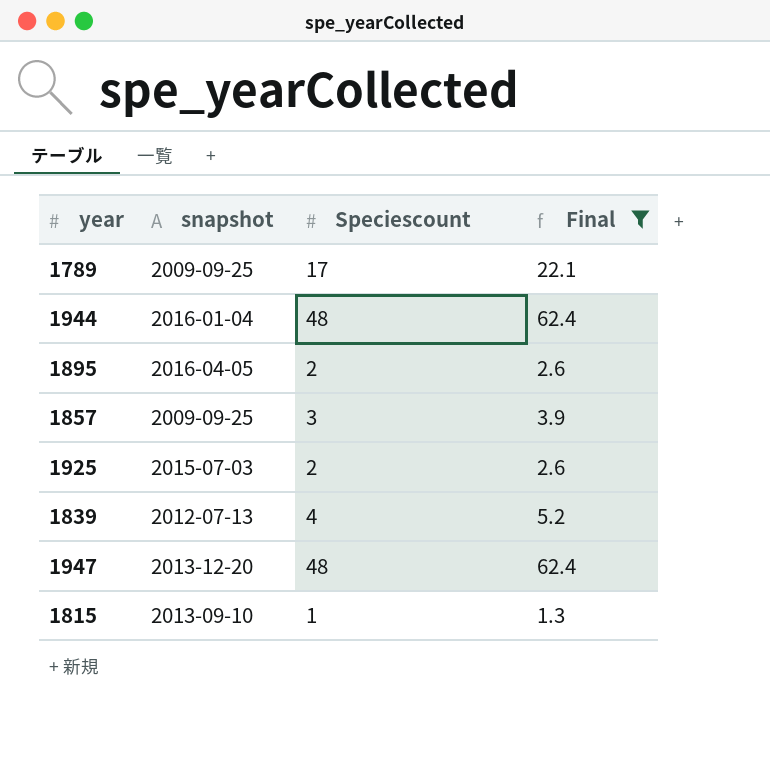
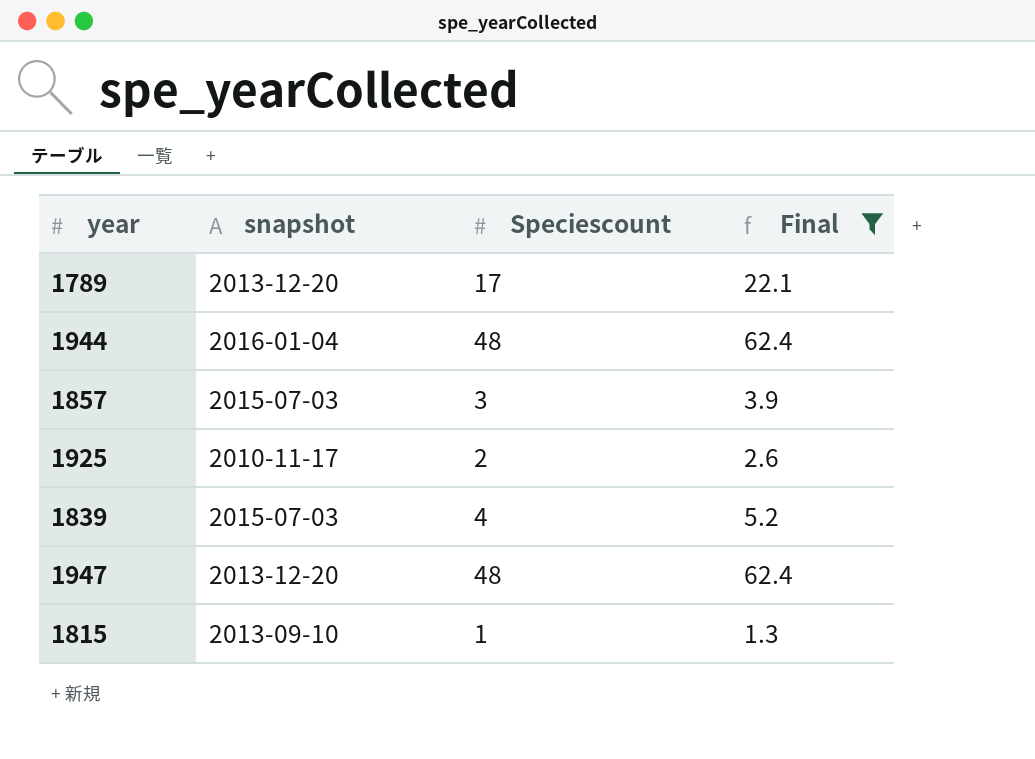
row 1895: 2016-04-05 | 2 | 2.6 -> none
1789 | snapshot: 2009-09-25 -> 2013-12-20
1857 | snapshot: 2009-09-25 -> 2015-07-03
1925 | snapshot: 2015-07-03 -> 2010-11-17
1839 | snapshot: 2012-07-13 -> 2015-07-03

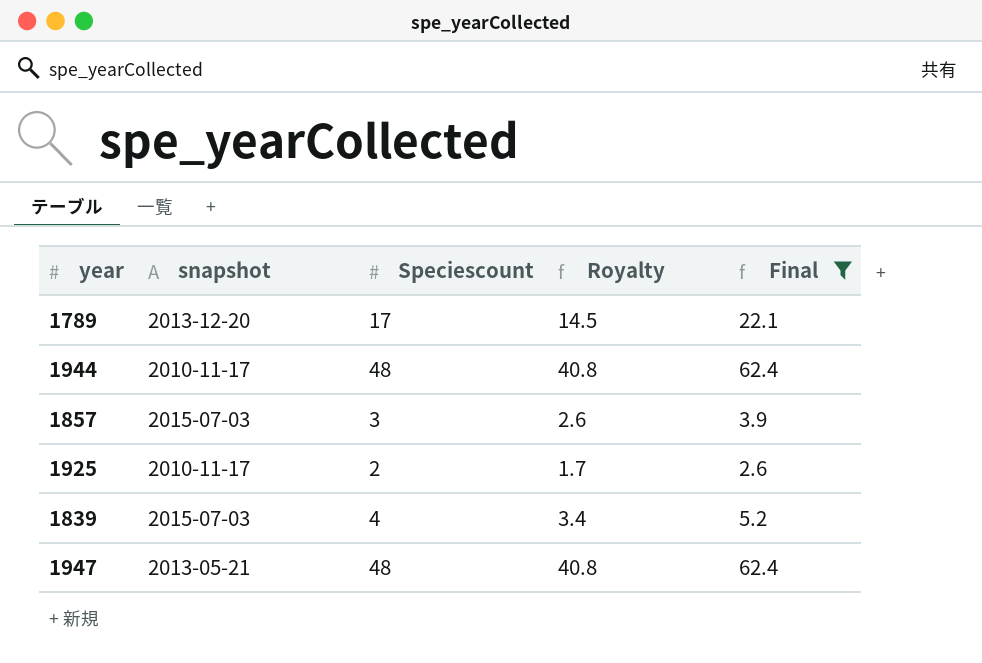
column Royalty | formula: none -> [Speciescount] * 0.85
row 1815: 2013-09-10 | 1 | 1.3 -> none
1944 | snapshot: 2016-01-04 -> 2010-11-17
1947 | snapshot: 2013-12-20 -> 2013-05-21

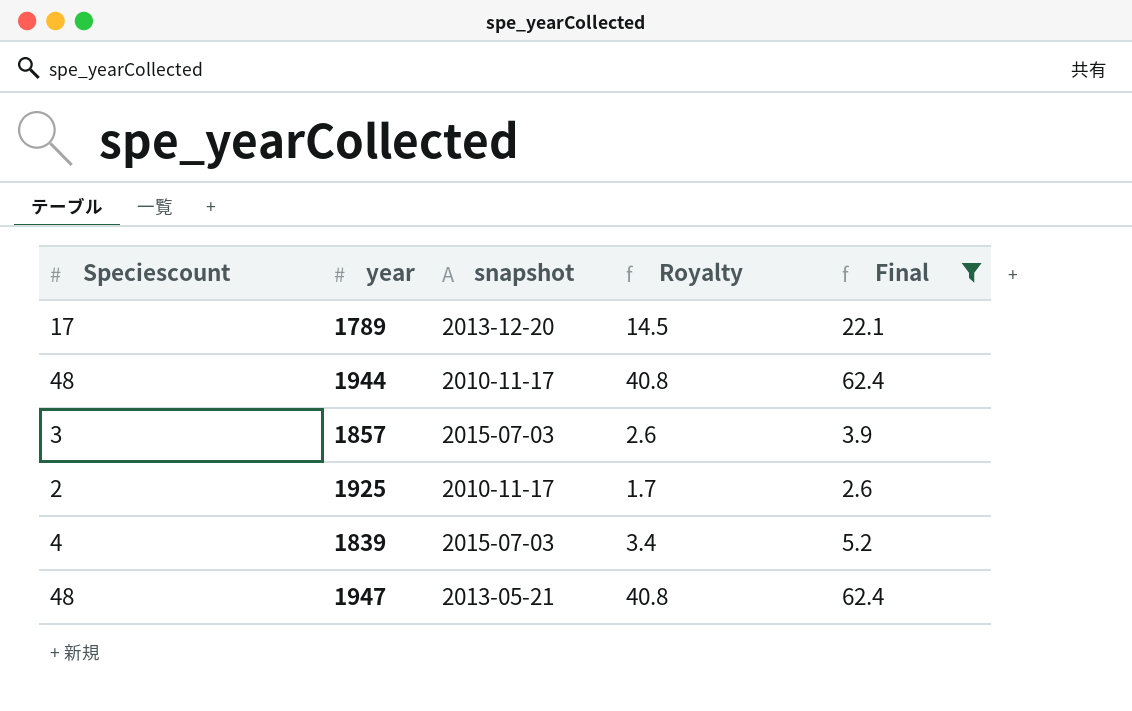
column Speciescount | position: 3 -> 1

